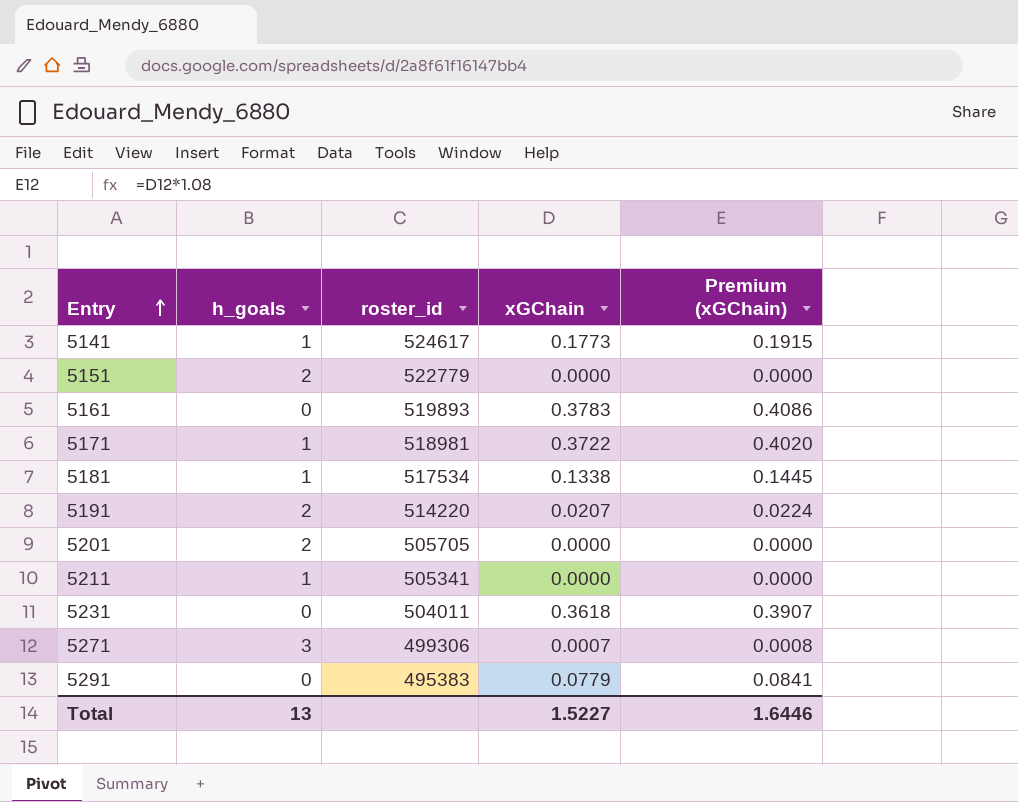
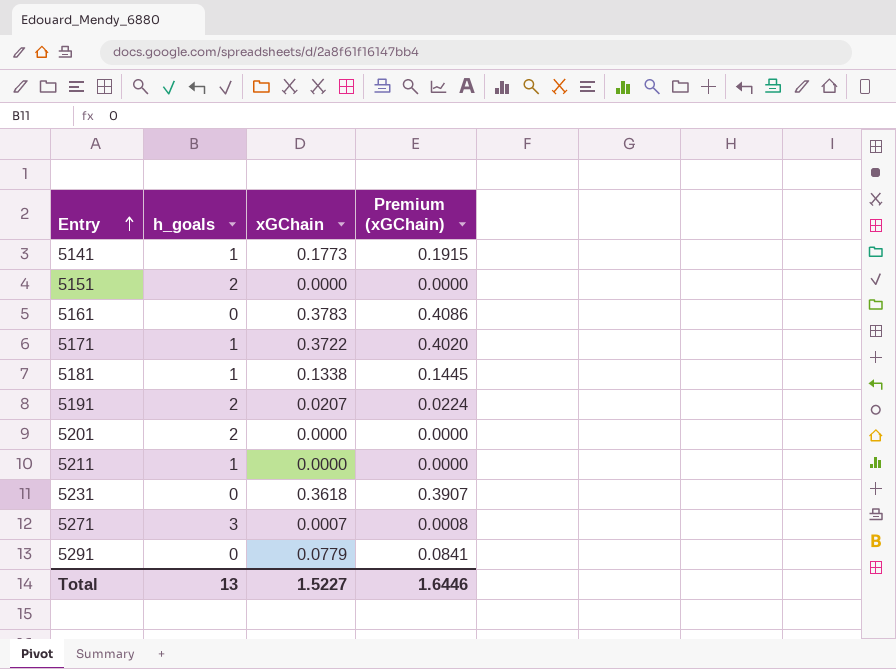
column roster_id | position: 3 -> none

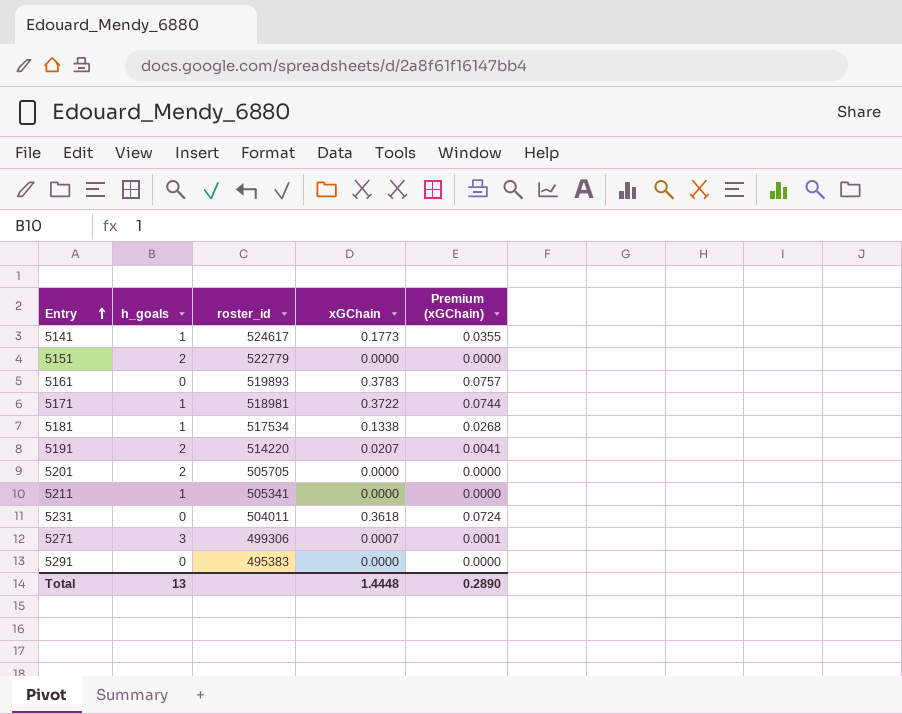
column roster_id | position: none -> 3
column Premium (xGChain) | formula: [xGChain] * 1.08 -> [xGChain] * 0.2
5291 | xGChain: 0.0779 -> 0.0000
Total | xGChain: 1.5227 -> 1.4448
Total | Premium (xGChain): 1.6446 -> 0.2890

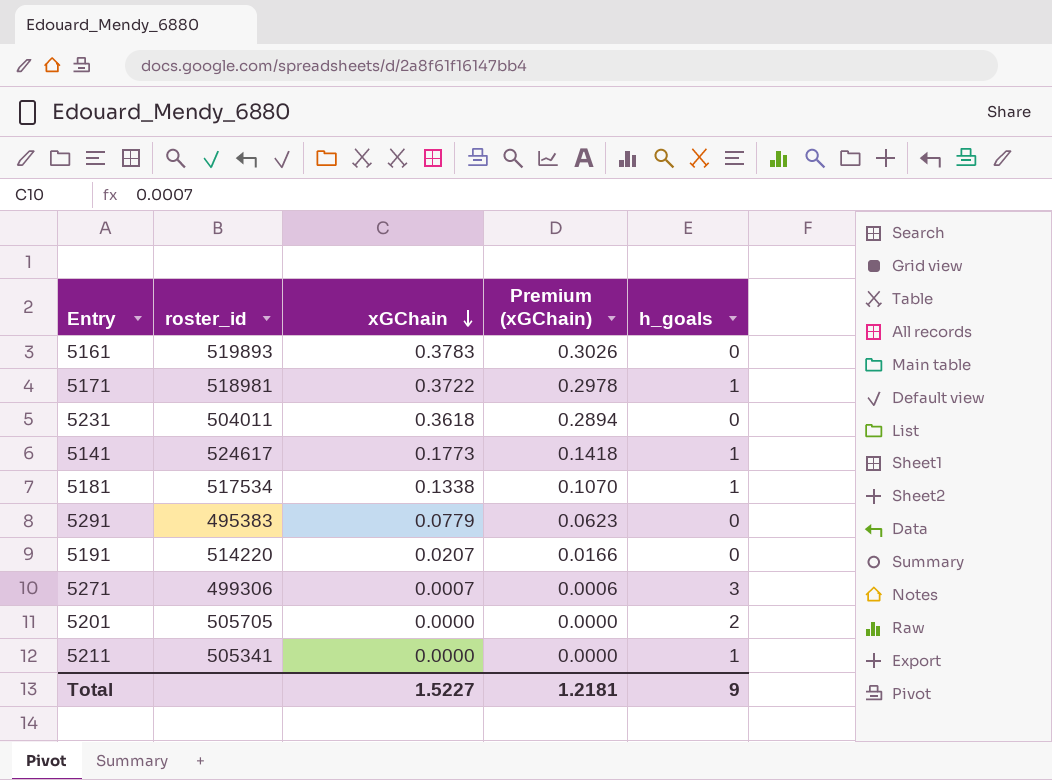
row order: Entry ascending -> xGChain descending
column Premium (xGChain) | formula: [xGChain] * 0.2 -> [xGChain] * 0.8
column h_goals | position: 2 -> 5
row 5151: 2 | 522779 | 0.0000 | 0.0000 -> none
5291 | xGChain: 0.0000 -> 0.0779
5191 | h_goals: 2 -> 0
Total | xGChain: 1.4448 -> 1.5227
Total | Premium (xGChain): 0.2890 -> 1.2181
Total | h_goals: 13 -> 9

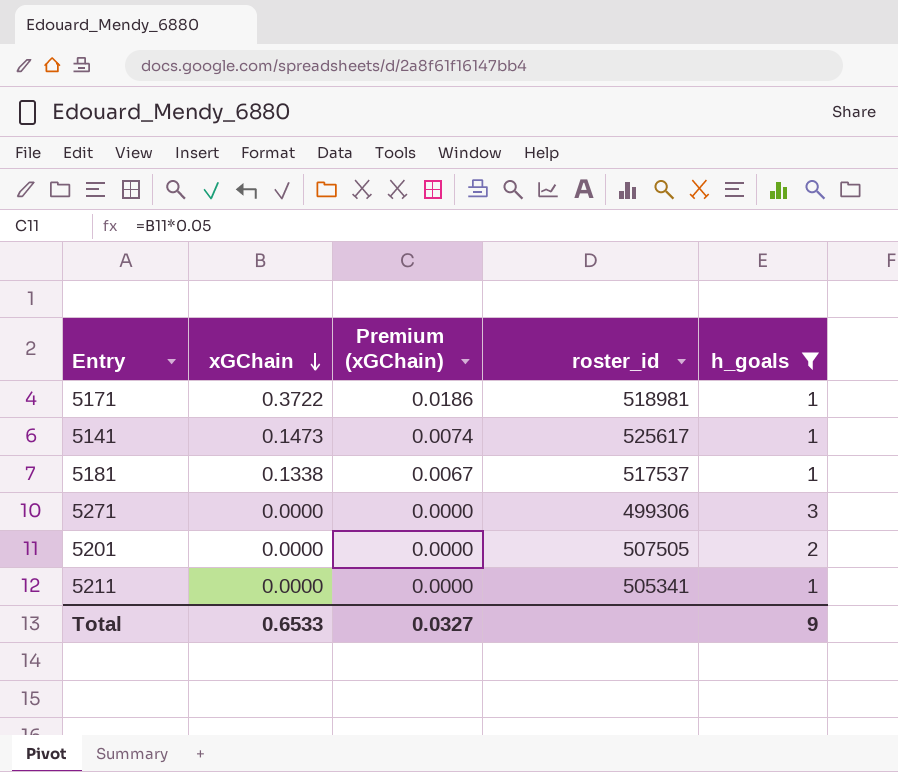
filter: none -> h_goals != 0
column Premium (xGChain) | formula: [xGChain] * 0.8 -> [xGChain] * 0.05
column roster_id | position: 2 -> 4
5141 | xGChain: 0.1773 -> 0.1473
5141 | roster_id: 524617 -> 525617
5181 | roster_id: 517534 -> 517537
5271 | xGChain: 0.0007 -> 0.0000
5201 | roster_id: 505705 -> 507505
Total | xGChain: 1.5227 -> 0.6533
Total | Premium (xGChain): 1.2181 -> 0.0327

